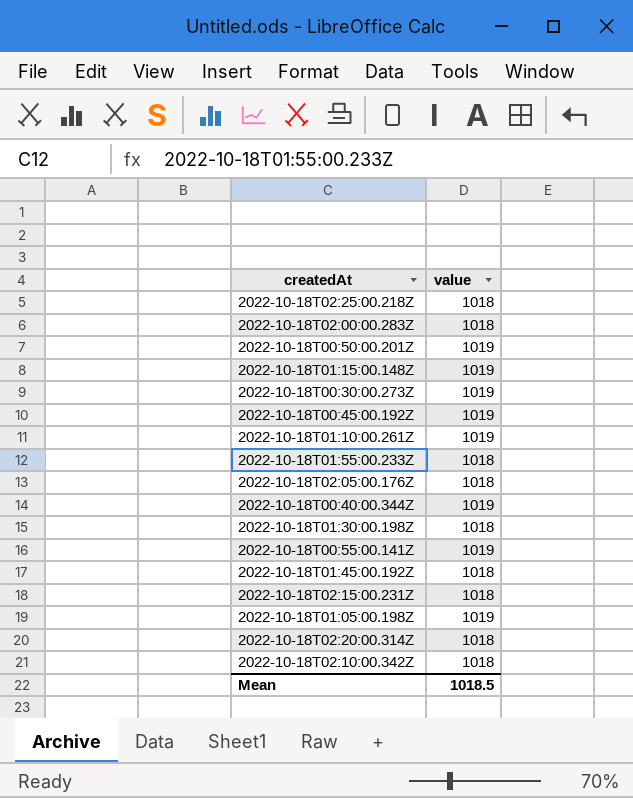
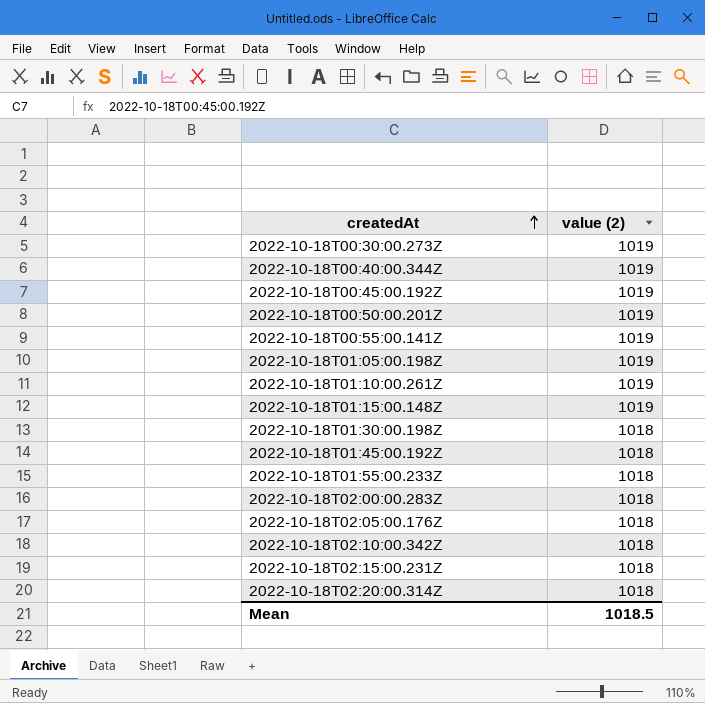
row order: none -> createdAt ascending
column name: value -> value (2)
row 2022-10-18T02:25:00.218Z: 1018 -> none

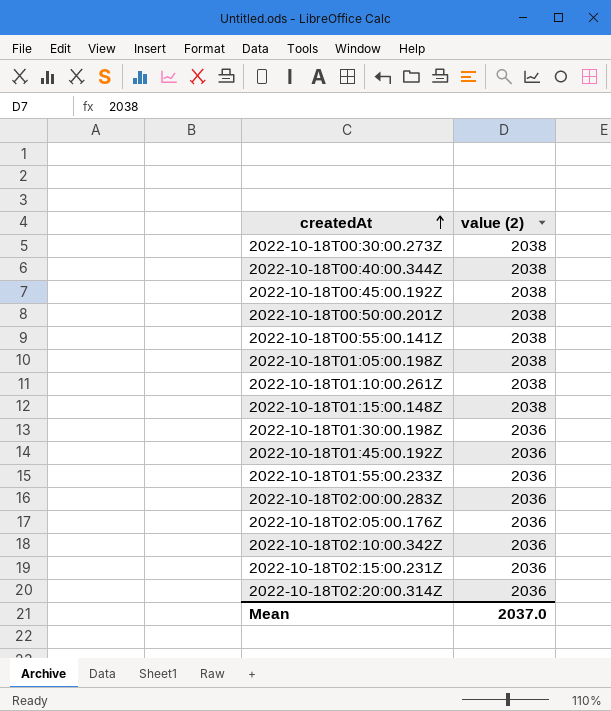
2022-10-18T00:30:00.273Z | value (2): 1019 -> 2038
2022-10-18T00:40:00.344Z | value (2): 1019 -> 2038
2022-10-18T00:45:00.192Z | value (2): 1019 -> 2038
2022-10-18T00:50:00.201Z | value (2): 1019 -> 2038
2022-10-18T00:55:00.141Z | value (2): 1019 -> 2038
2022-10-18T01:05:00.198Z | value (2): 1019 -> 2038
2022-10-18T01:10:00.261Z | value (2): 1019 -> 2038
2022-10-18T01:15:00.148Z | value (2): 1019 -> 2038
2022-10-18T01:30:00.198Z | value (2): 1018 -> 2036
2022-10-18T01:45:00.192Z | value (2): 1018 -> 2036
2022-10-18T01:55:00.233Z | value (2): 1018 -> 2036
2022-10-18T02:00:00.283Z | value (2): 1018 -> 2036
2022-10-18T02:05:00.176Z | value (2): 1018 -> 2036
2022-10-18T02:10:00.342Z | value (2): 1018 -> 2036
2022-10-18T02:15:00.231Z | value (2): 1018 -> 2036
2022-10-18T02:20:00.314Z | value (2): 1018 -> 2036
Mean | value (2): 1018.5 -> 2037.0

